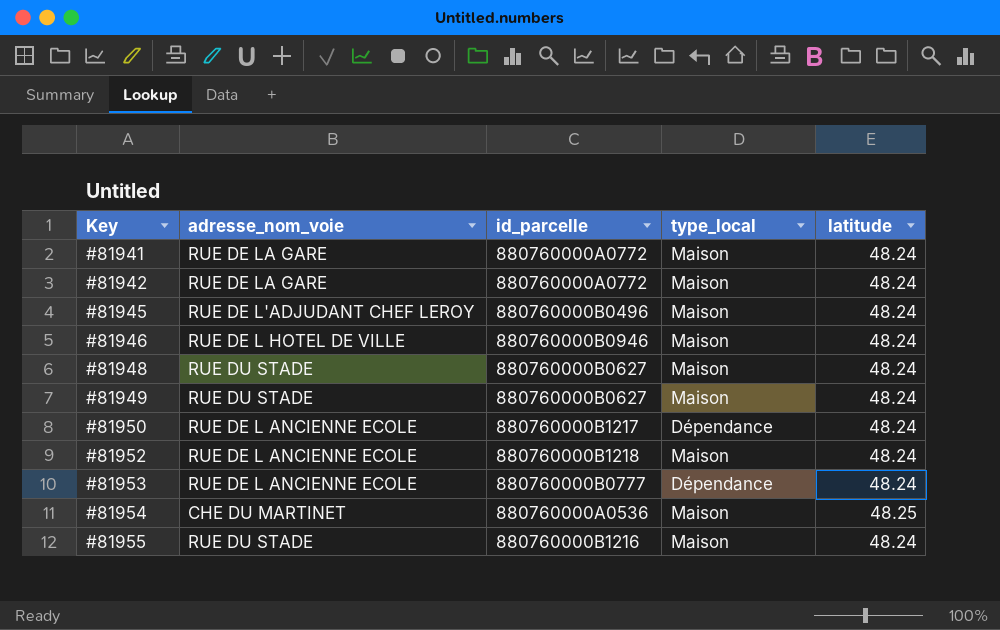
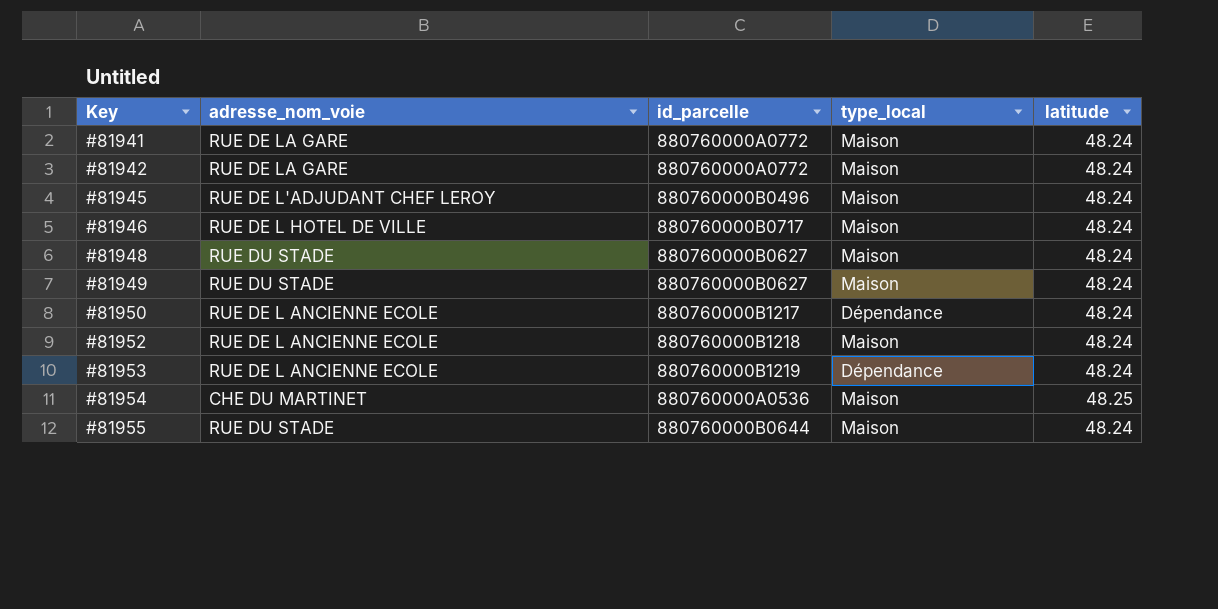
#81946 | id_parcelle: 880760000B0946 -> 880760000B0717
#81953 | id_parcelle: 880760000B0777 -> 880760000B1219
#81955 | id_parcelle: 880760000B1216 -> 880760000B0644

